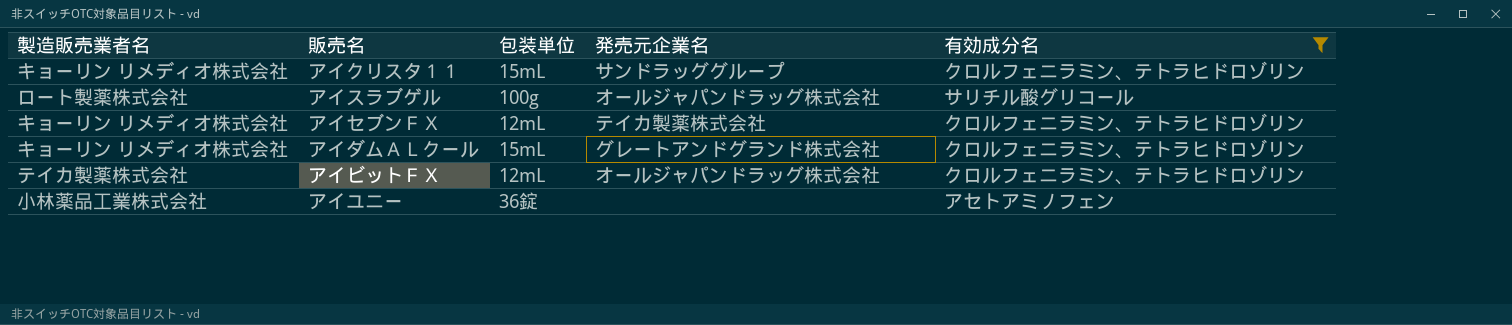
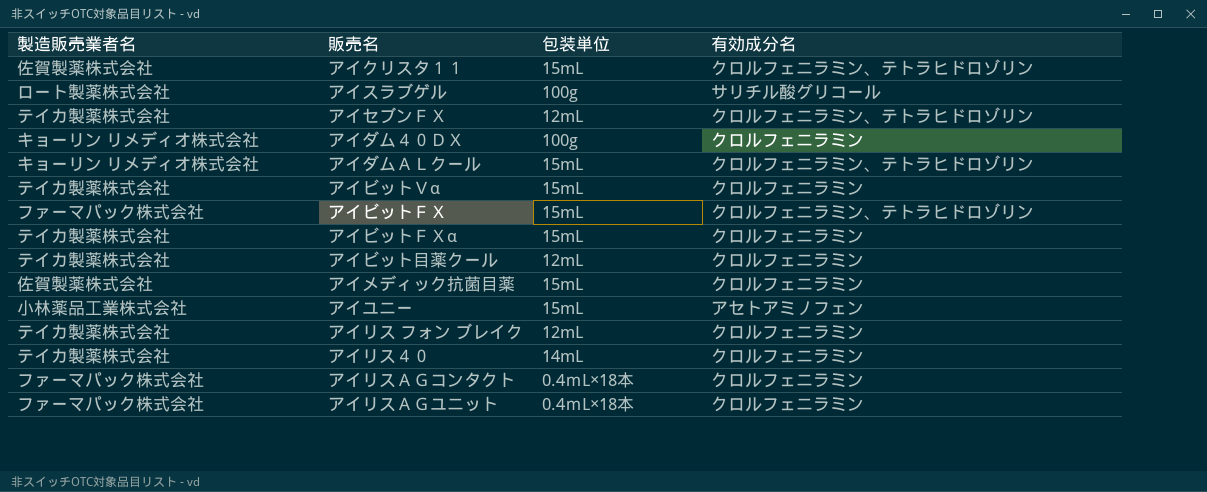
filter: 有効成分名 != クロルフェニラミン -> none
column 発売元企業名 | position: 4 -> none
アイクリスタ１１ | 製造販売業者名: キョーリン リメディオ株式会社 -> 佐賀製薬株式会社
アイセブンＦＸ | 製造販売業者名: キョーリン リメディオ株式会社 -> テイカ製薬株式会社
アイビットＦＸ | 製造販売業者名: テイカ製薬株式会社 -> ファーマパック株式会社
アイビットＦＸ | 包装単位: 12mL -> 15mL
アイユニー | 包装単位: 36錠 -> 15mL

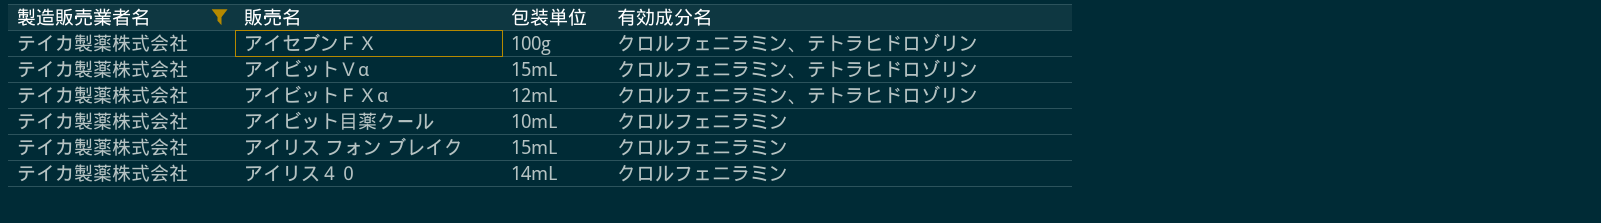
filter: none -> 製造販売業者名 = テイカ製薬株式会社
アイセブンＦＸ | 包装単位: 12mL -> 100g
アイビットＶα | 有効成分名: クロルフェニラミン -> クロルフェニラミン、テトラヒドロゾリン
アイビットＦＸα | 包装単位: 15mL -> 12mL
アイビットＦＸα | 有効成分名: クロルフェニラミン -> クロルフェニラミン、テトラヒドロゾリン
アイビット目薬クール | 包装単位: 12mL -> 10mL
アイリス フォン ブレイク | 包装単位: 12mL -> 15mL

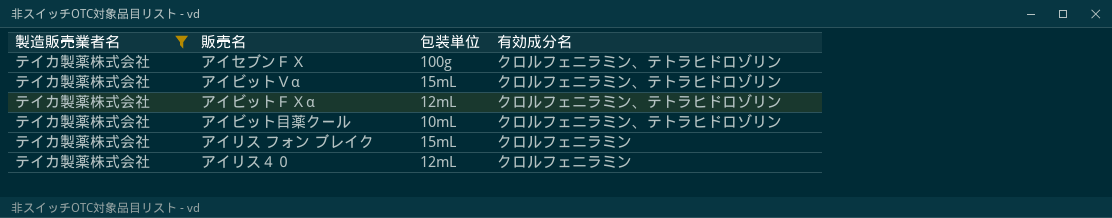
アイビット目薬クール | 有効成分名: クロルフェニラミン -> クロルフェニラミン、テトラヒドロゾリン
アイリス４０ | 包装単位: 14mL -> 12mL

